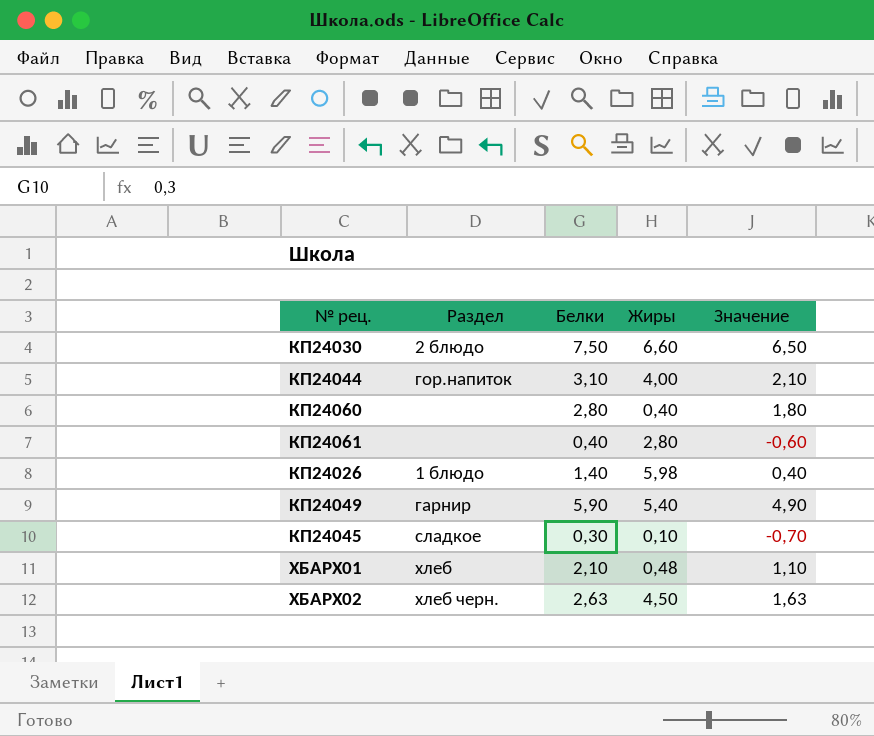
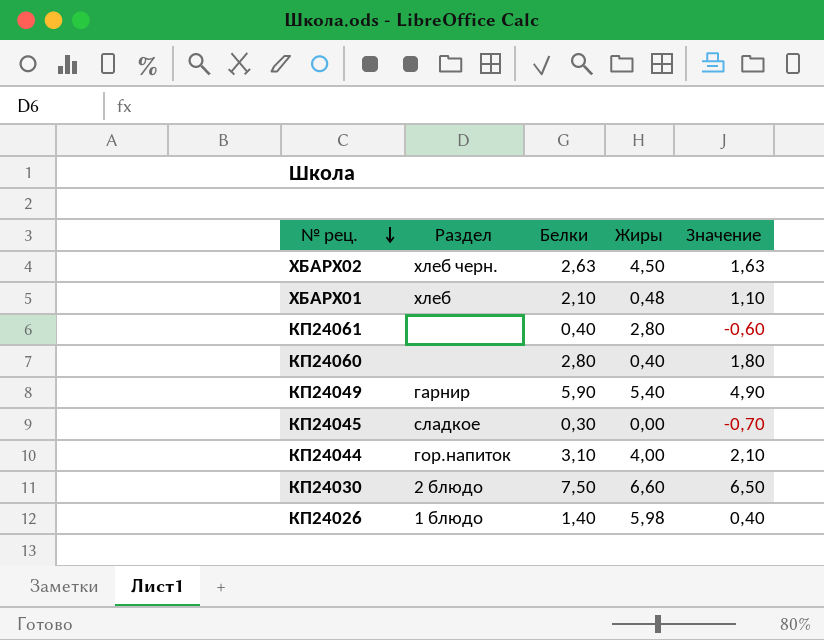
row order: none -> № рец. descending
КП24045 | Жиры: 0,10 -> 0,00

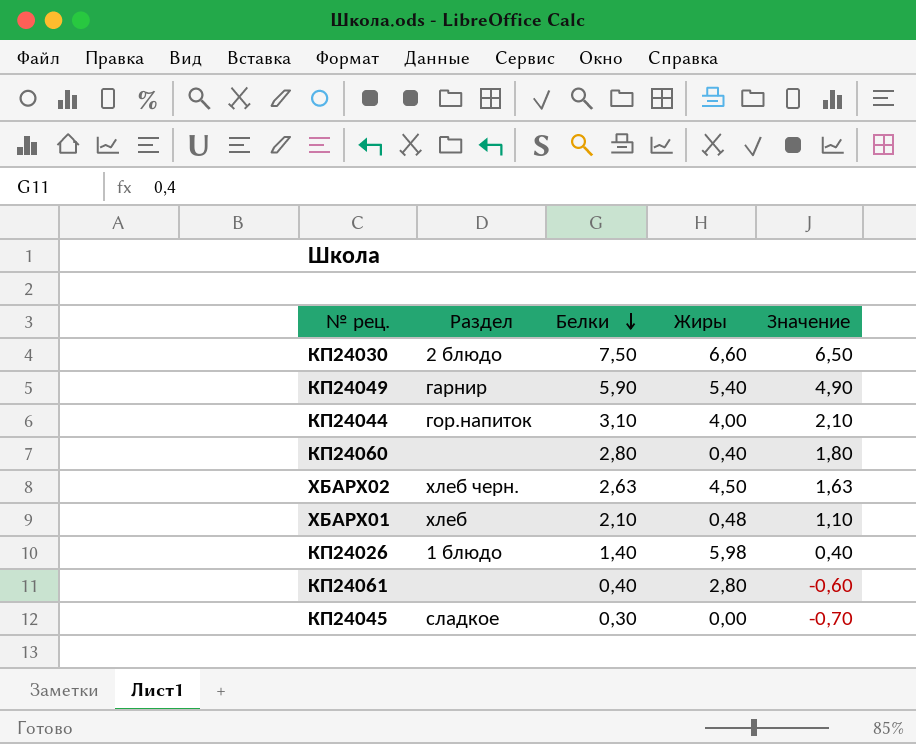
row order: № рец. descending -> Белки descending

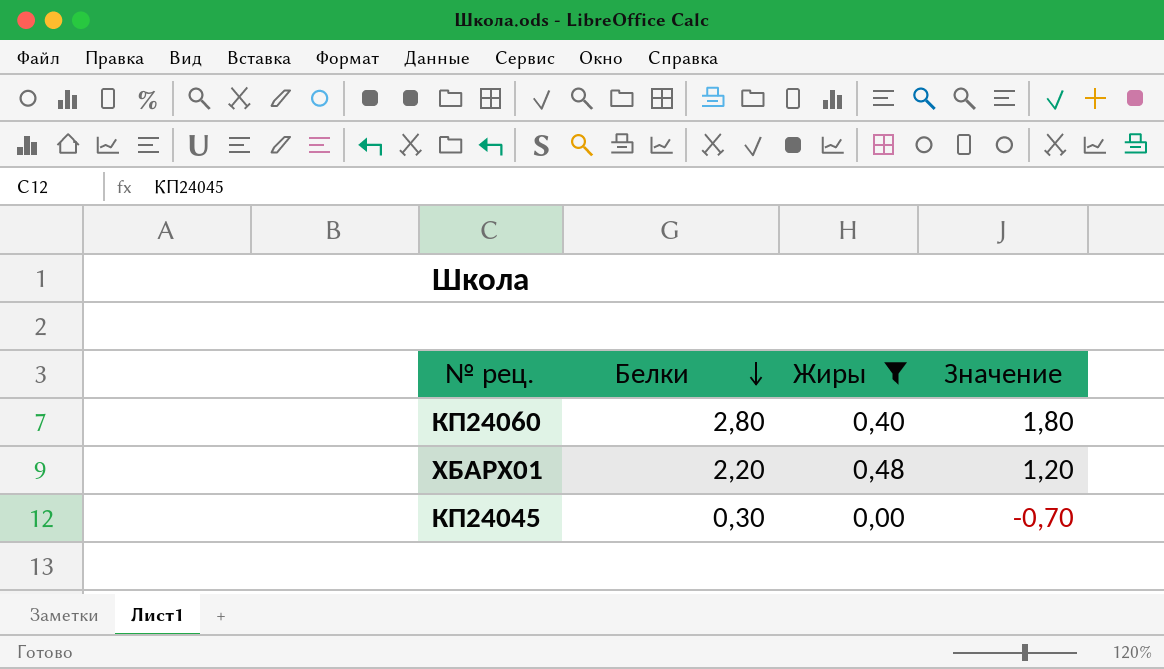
filter: none -> Жиры <= 0,48
column Раздел | position: 2 -> none
ХБАРХ01 | Белки: 2,10 -> 2,20
ХБАРХ01 | Значение: 1,10 -> 1,20

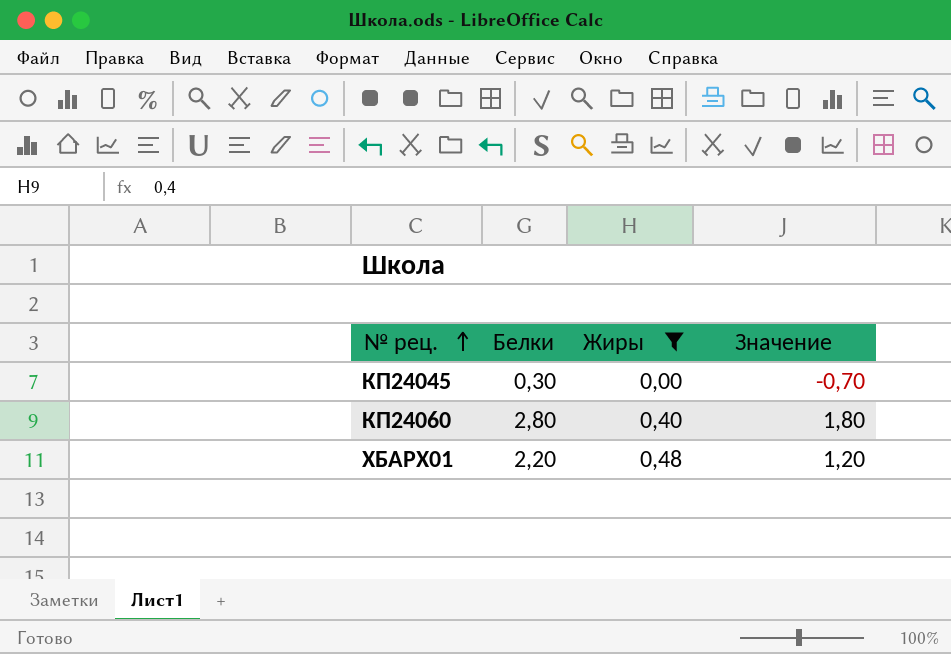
row order: Белки descending -> № рец. ascending

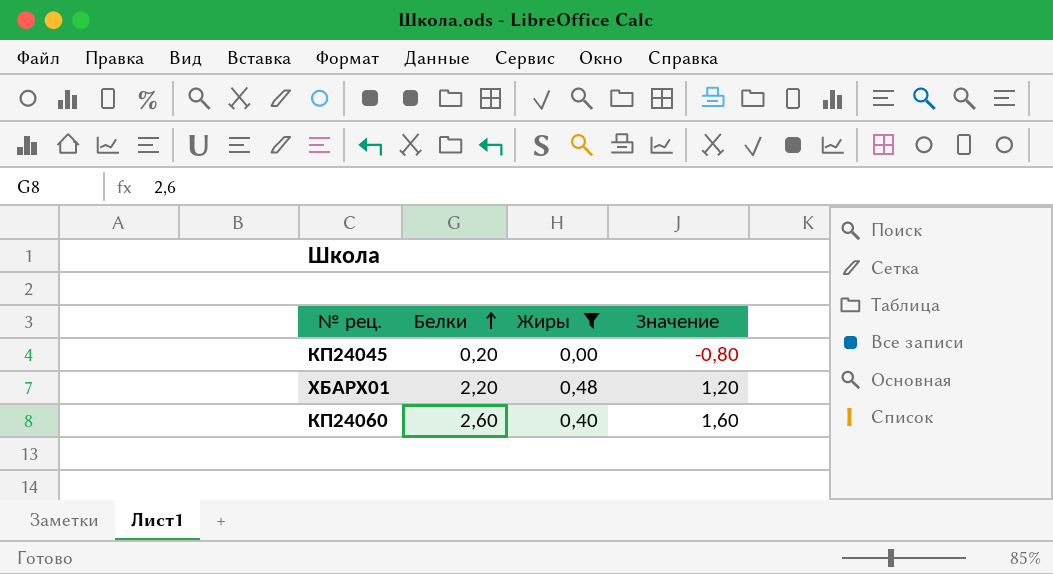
row order: № рец. ascending -> Белки ascending
КП24045 | Белки: 0,30 -> 0,20
КП24045 | Значение: -0,70 -> -0,80
КП24060 | Белки: 2,80 -> 2,60
КП24060 | Значение: 1,80 -> 1,60

